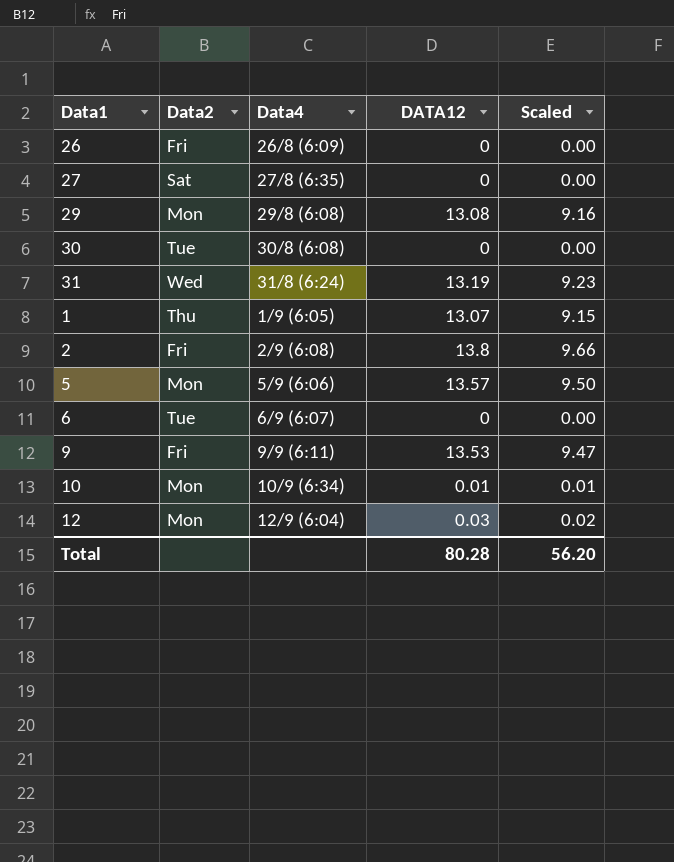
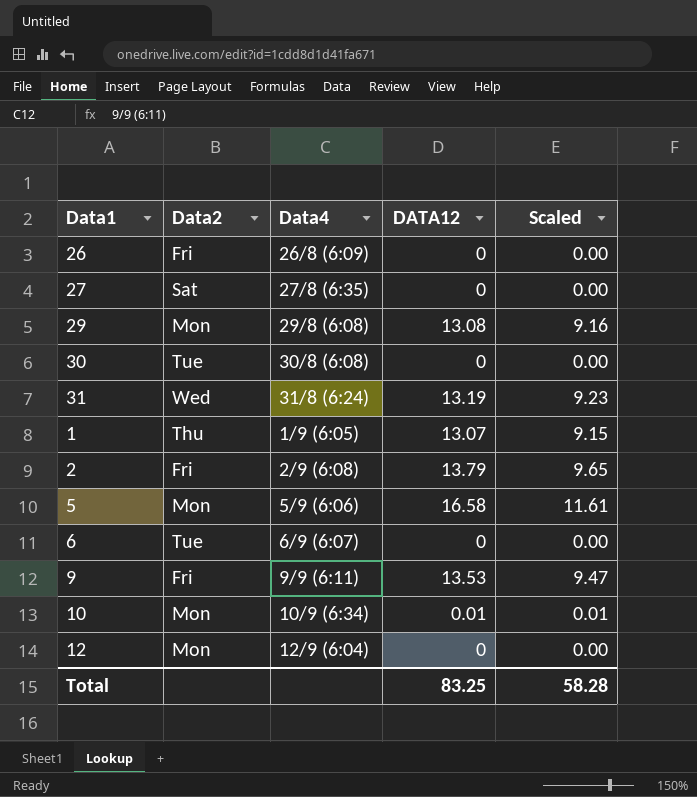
2 | DATA12: 13.8 -> 13.79
2 | Scaled: 9.66 -> 9.65
5 | DATA12: 13.57 -> 16.58
5 | Scaled: 9.50 -> 11.61
12 | DATA12: 0.03 -> 0
12 | Scaled: 0.02 -> 0.00
Total | DATA12: 80.28 -> 83.25
Total | Scaled: 56.20 -> 58.28

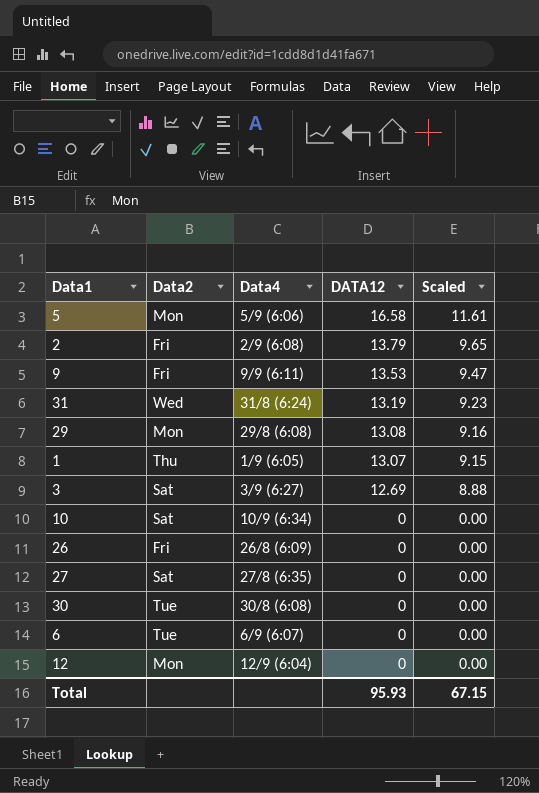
row order: none -> DATA12 descending
row 3: none -> Sat | 3/9 (6:27) | 12.69 | 8.88
10 | Data2: Mon -> Sat
10 | DATA12: 0.01 -> 0
10 | Scaled: 0.01 -> 0.00
Total | DATA12: 83.25 -> 95.93
Total | Scaled: 58.28 -> 67.15

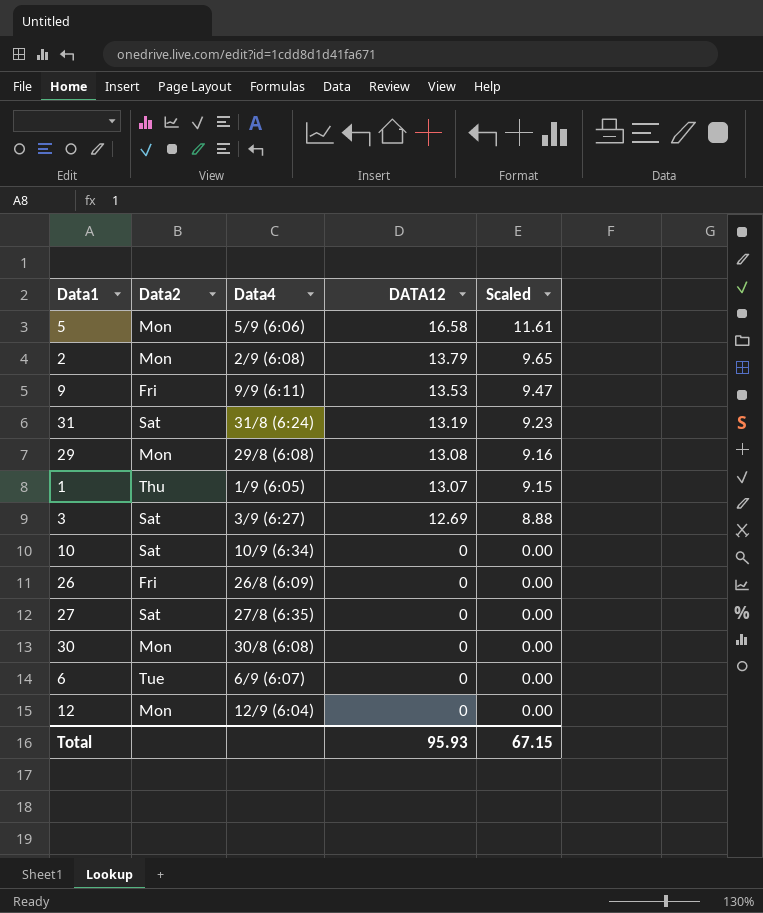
2 | Data2: Fri -> Mon
31 | Data2: Wed -> Sat
30 | Data2: Tue -> Mon

